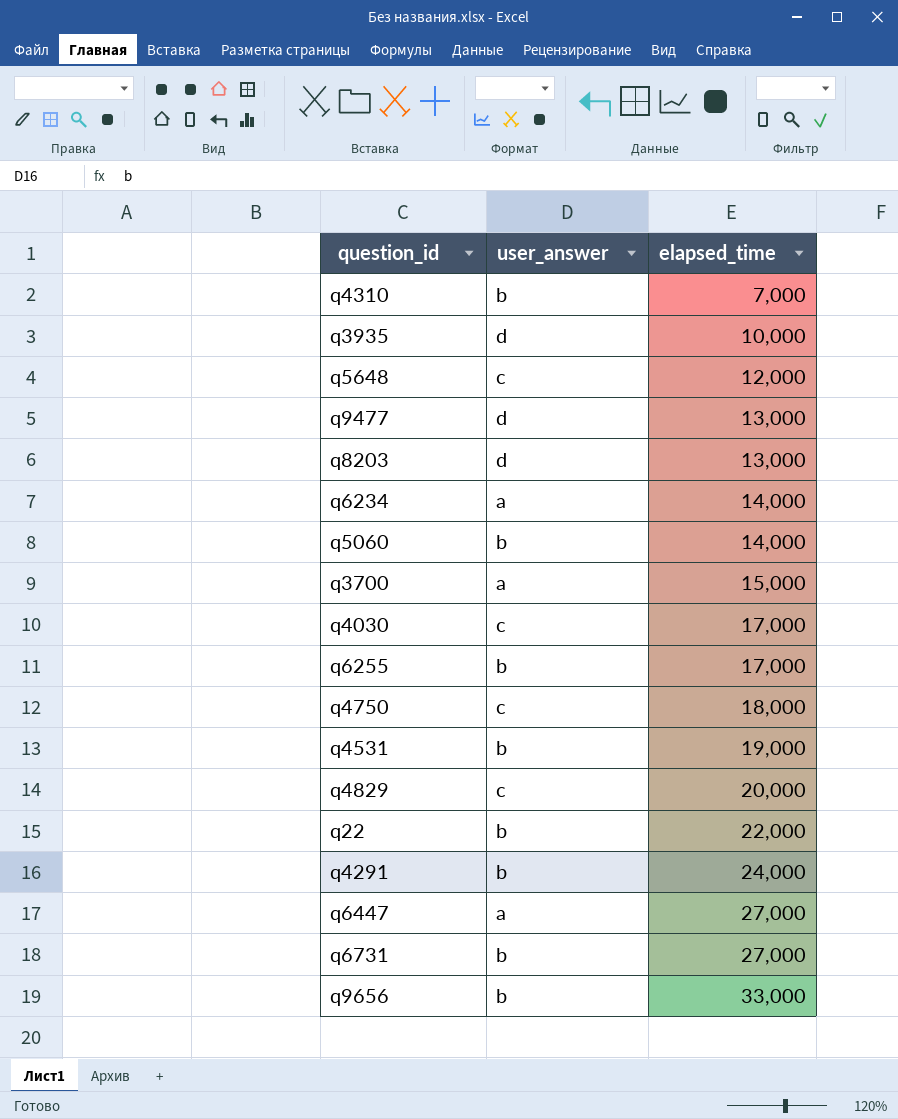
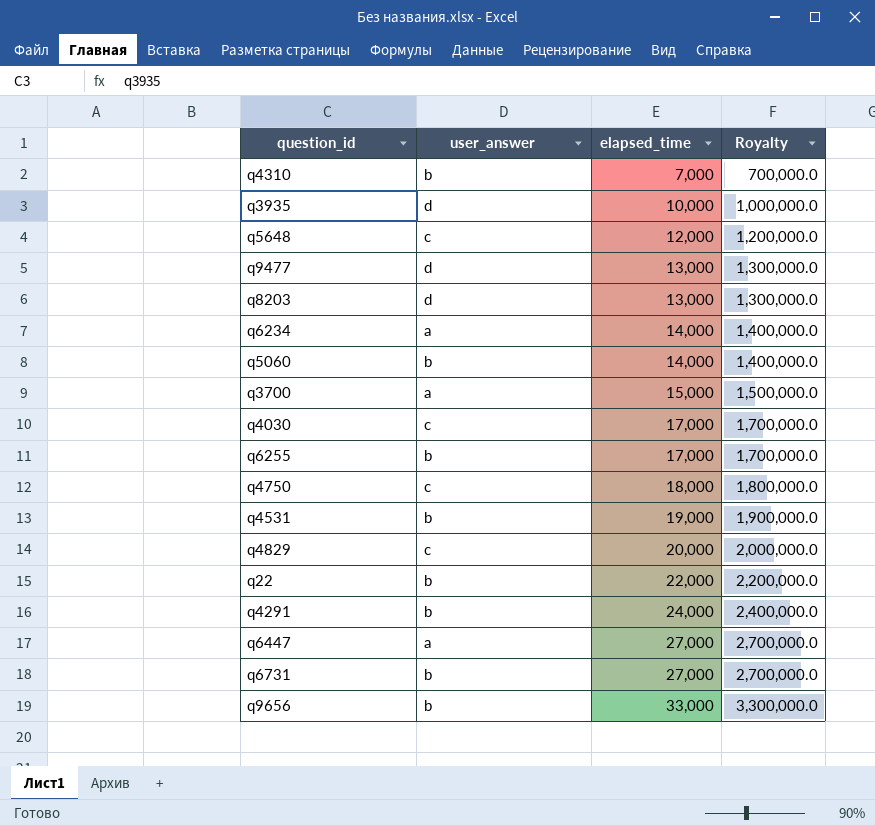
column Royalty | formula: none -> [elapsed_time] * 100

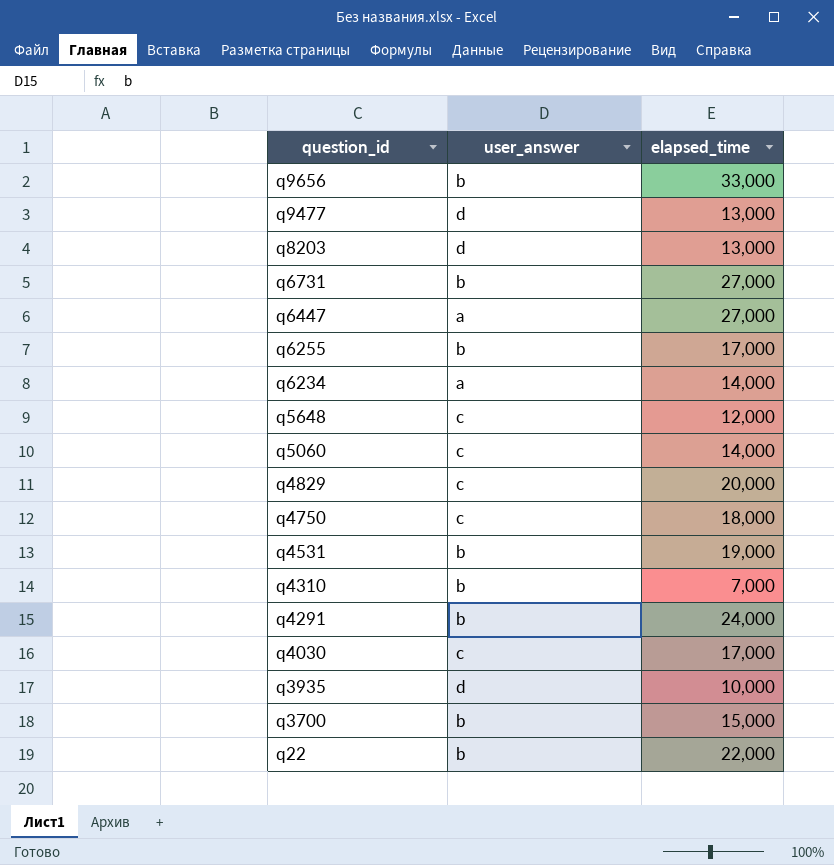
row order: elapsed_time ascending -> question_id descending
column Royalty | formula: [elapsed_time] * 100 -> none
q5060 | user_answer: b -> c
q3700 | user_answer: a -> b

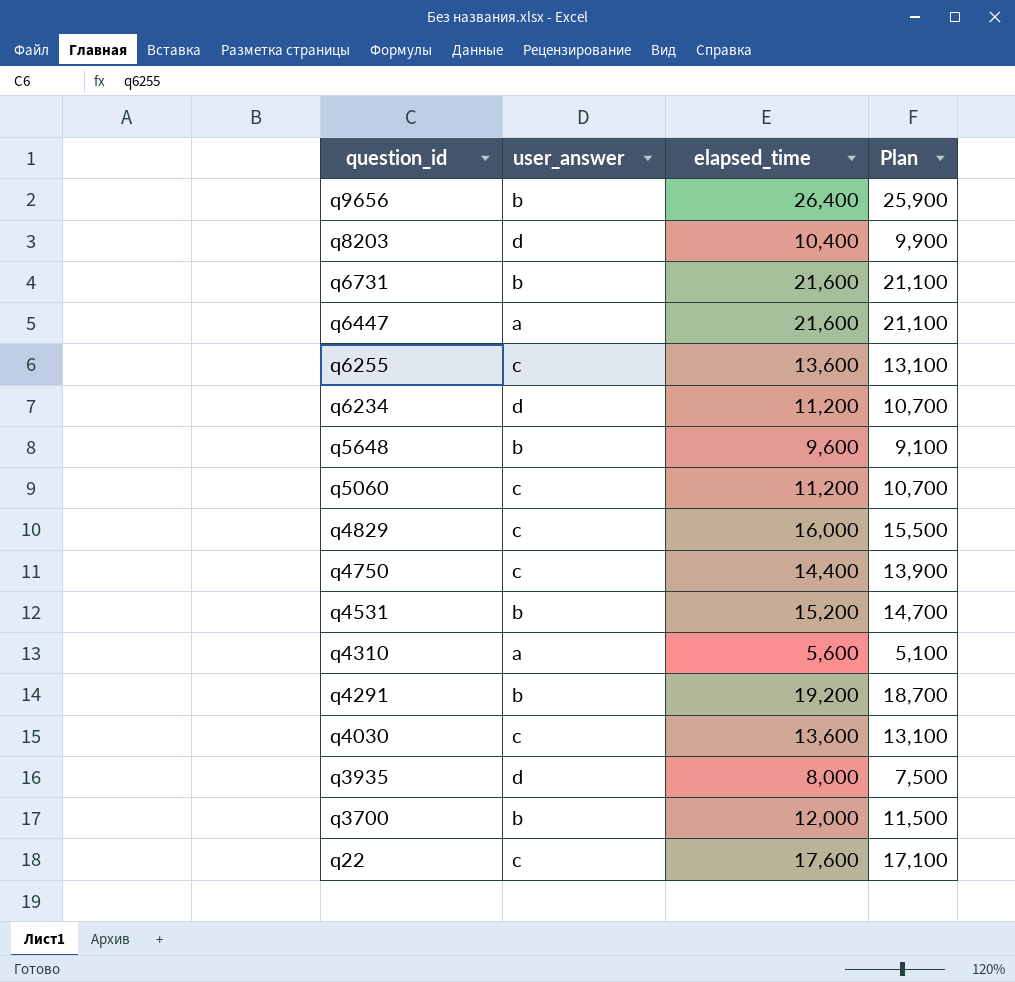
column Plan | formula: none -> [elapsed_time] - 500
row q9477: d | 13,000 -> none
q9656 | elapsed_time: 33,000 -> 26,400
q8203 | elapsed_time: 13,000 -> 10,400
q6731 | elapsed_time: 27,000 -> 21,600
q6447 | elapsed_time: 27,000 -> 21,600
q6255 | user_answer: b -> c
q6255 | elapsed_time: 17,000 -> 13,600
q6234 | user_answer: a -> d
q6234 | elapsed_time: 14,000 -> 11,200
q5648 | user_answer: c -> b
q5648 | elapsed_time: 12,000 -> 9,600
q5060 | elapsed_time: 14,000 -> 11,200
q4829 | elapsed_time: 20,000 -> 16,000
q4750 | elapsed_time: 18,000 -> 14,400
q4531 | elapsed_time: 19,000 -> 15,200
q4310 | user_answer: b -> a
q4310 | elapsed_time: 7,000 -> 5,600
q4291 | elapsed_time: 24,000 -> 19,200
q4030 | elapsed_time: 17,000 -> 13,600
q3935 | elapsed_time: 10,000 -> 8,000
q3700 | elapsed_time: 15,000 -> 12,000
q22 | user_answer: b -> c
q22 | elapsed_time: 22,000 -> 17,600

